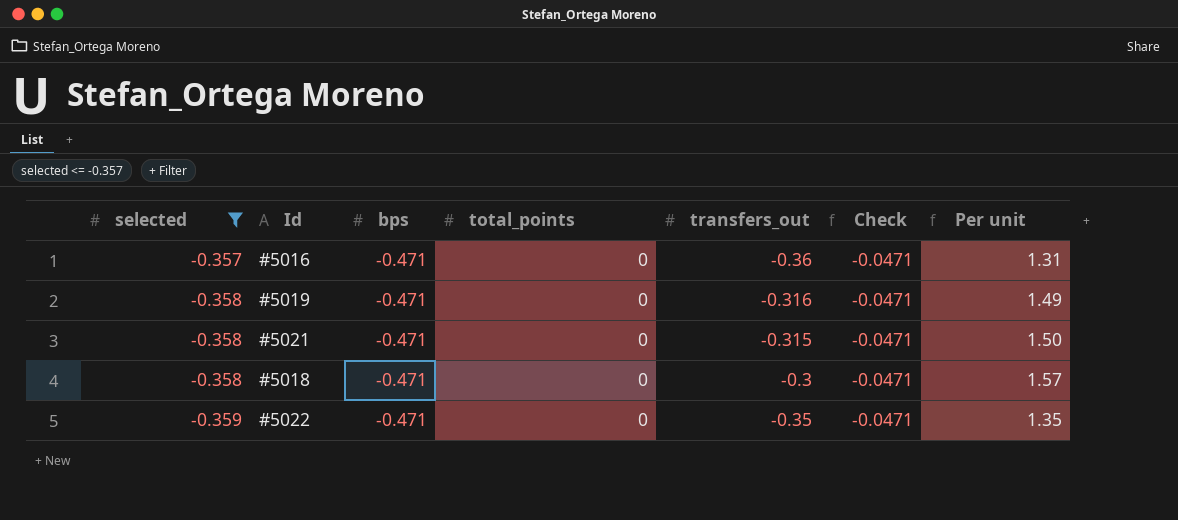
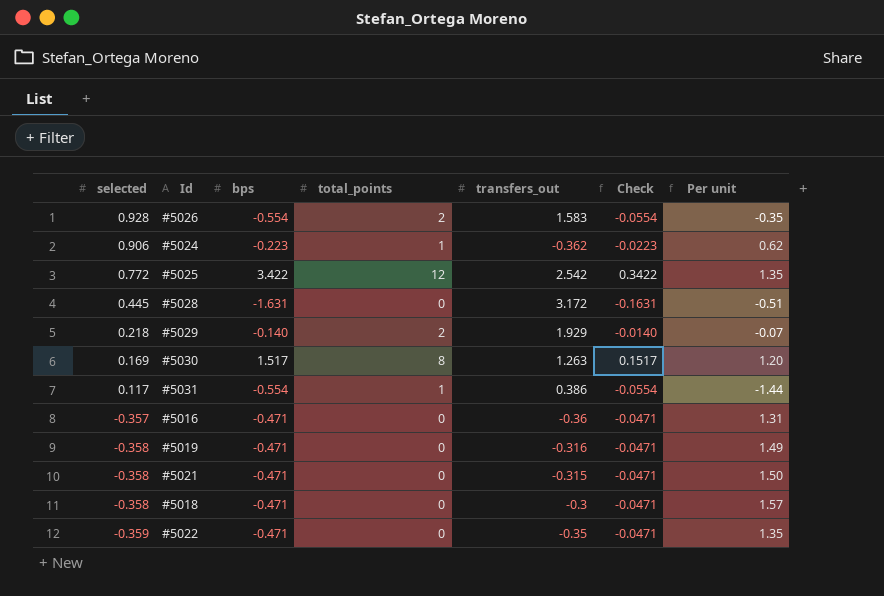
filter: selected <= -0.357 -> none

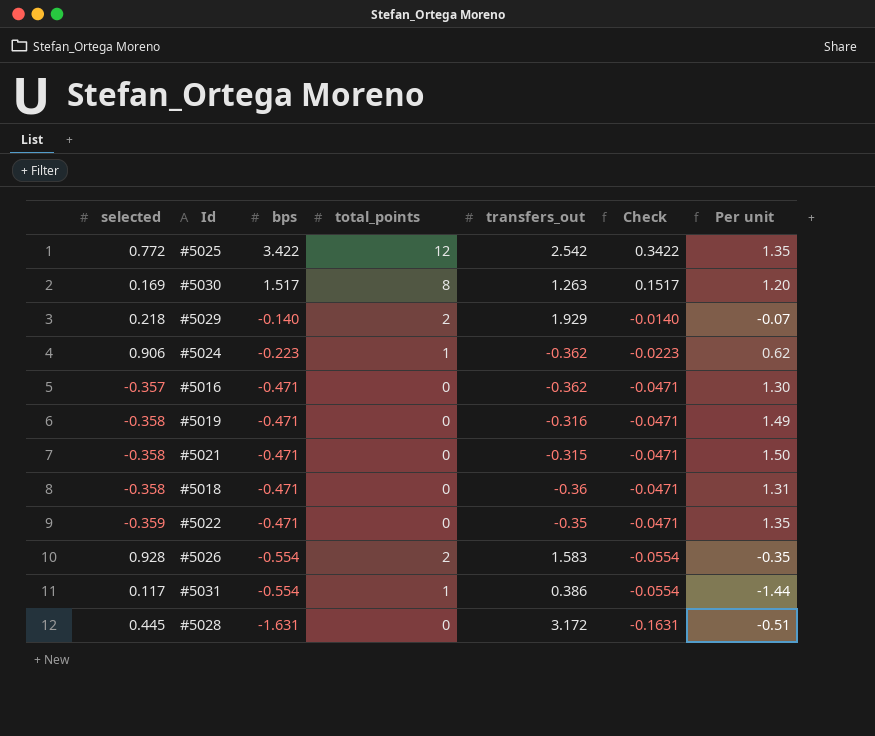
row order: selected descending -> bps descending
#5016 | transfers_out: -0.36 -> -0.362
#5016 | Per unit: 1.31 -> 1.30
#5018 | transfers_out: -0.3 -> -0.36
#5018 | Per unit: 1.57 -> 1.31

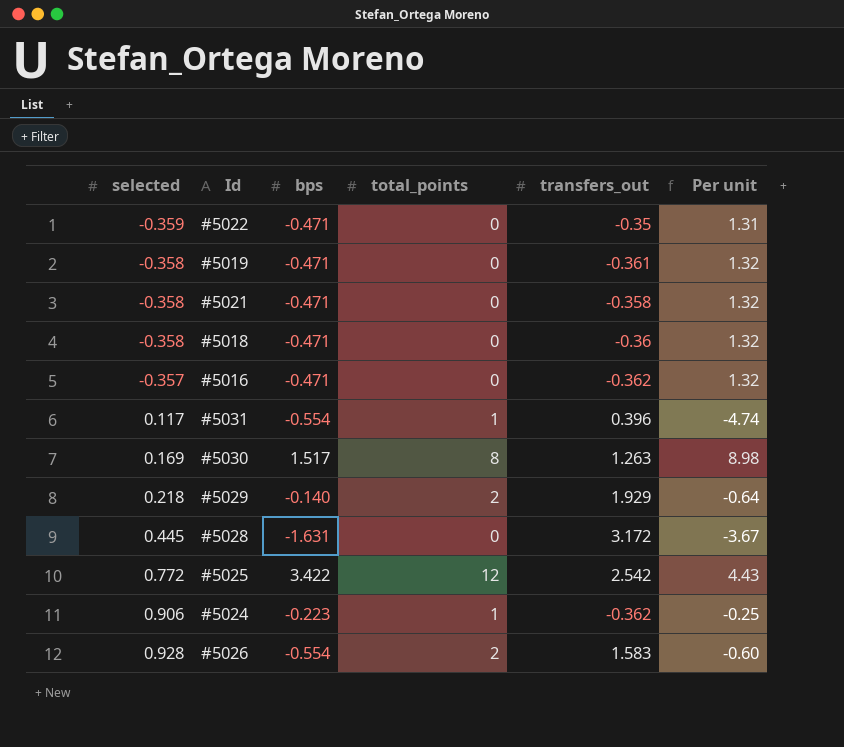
row order: bps descending -> selected ascending
column Check | formula: [bps] * 0.1 -> none
column Per unit | formula: [bps] / [transfers_out] -> [bps] / [selected]
#5019 | transfers_out: -0.316 -> -0.361
#5021 | transfers_out: -0.315 -> -0.358
#5031 | transfers_out: 0.386 -> 0.396

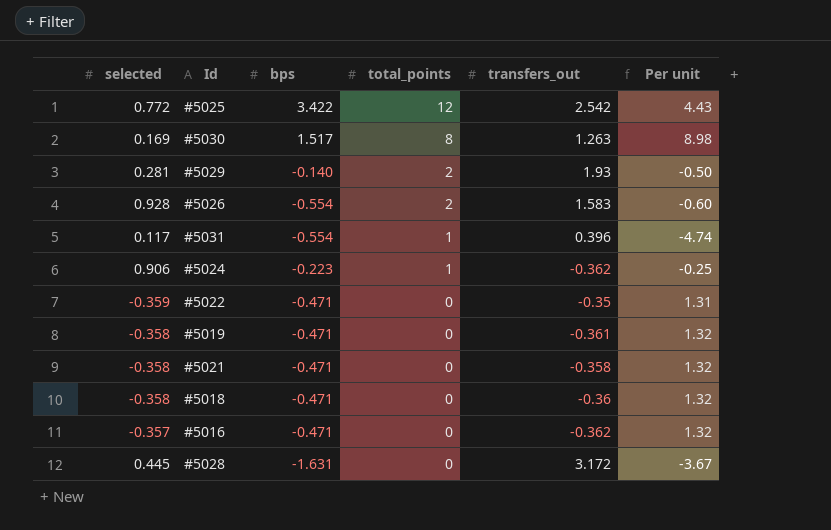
row order: selected ascending -> total_points descending
#5029 | selected: 0.218 -> 0.281
#5029 | transfers_out: 1.929 -> 1.93
#5029 | Per unit: -0.64 -> -0.50

